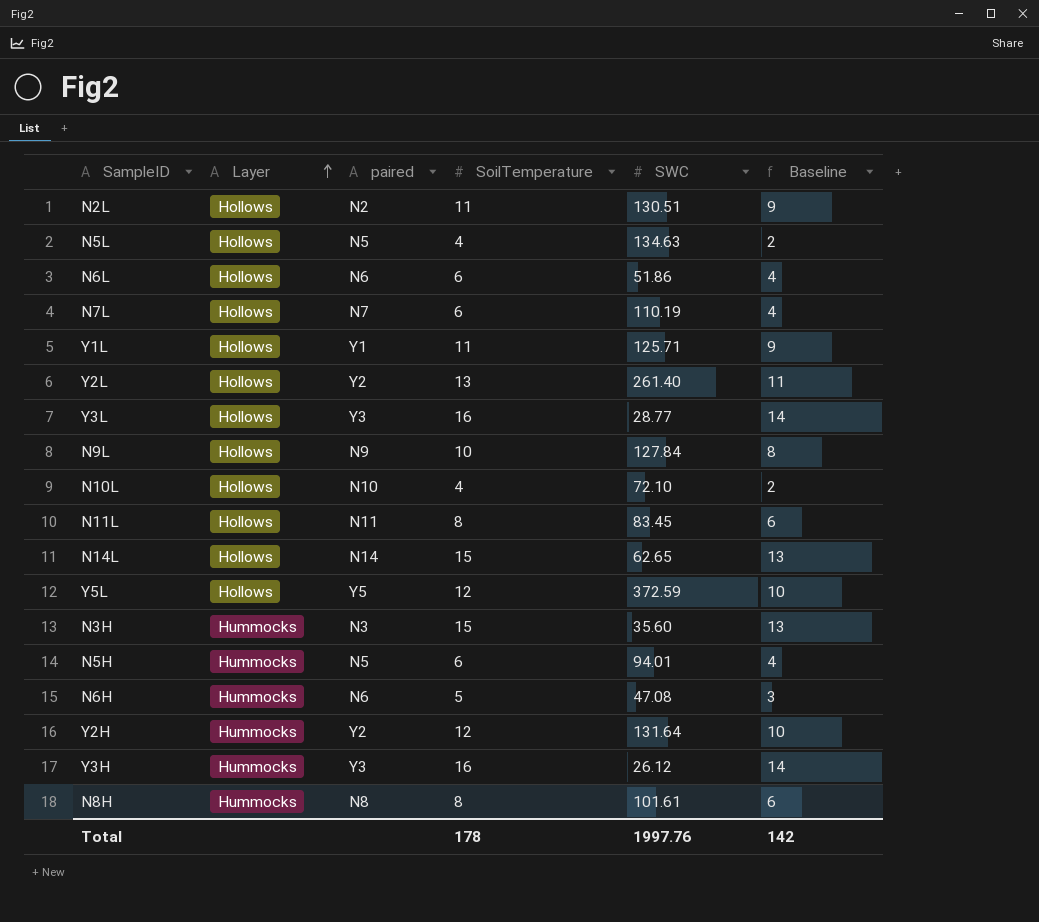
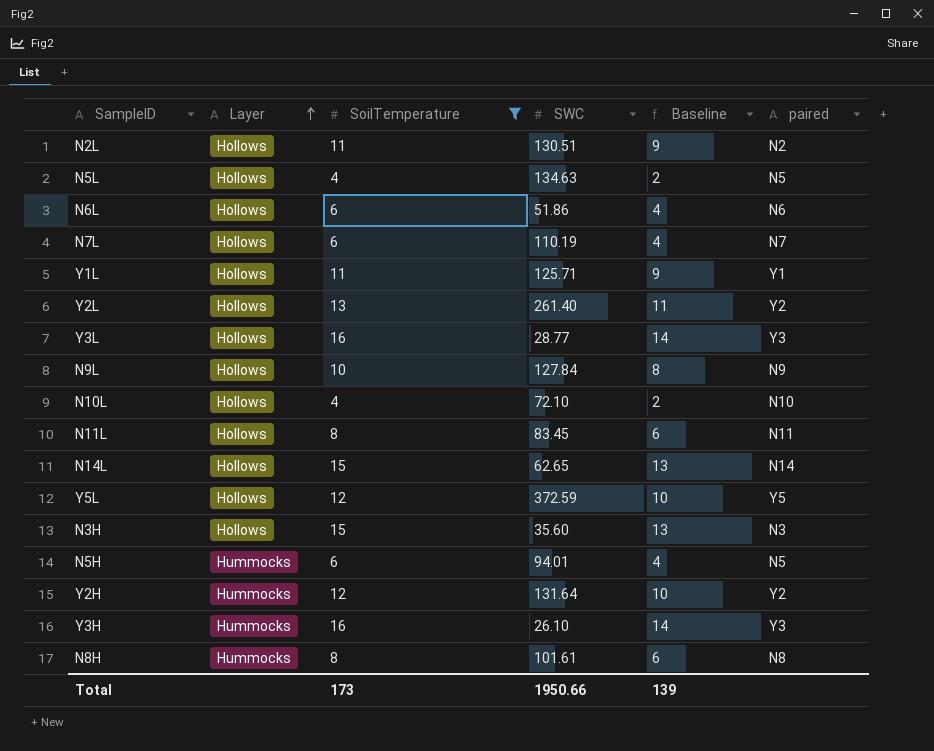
filter: none -> SoilTemperature != 5
column paired | position: 3 -> 6
N3H | Layer: Hummocks -> Hollows
Y3H | SWC: 26.12 -> 26.10
Total | SoilTemperature: 178 -> 173
Total | SWC: 1997.76 -> 1950.66
Total | Baseline: 142 -> 139

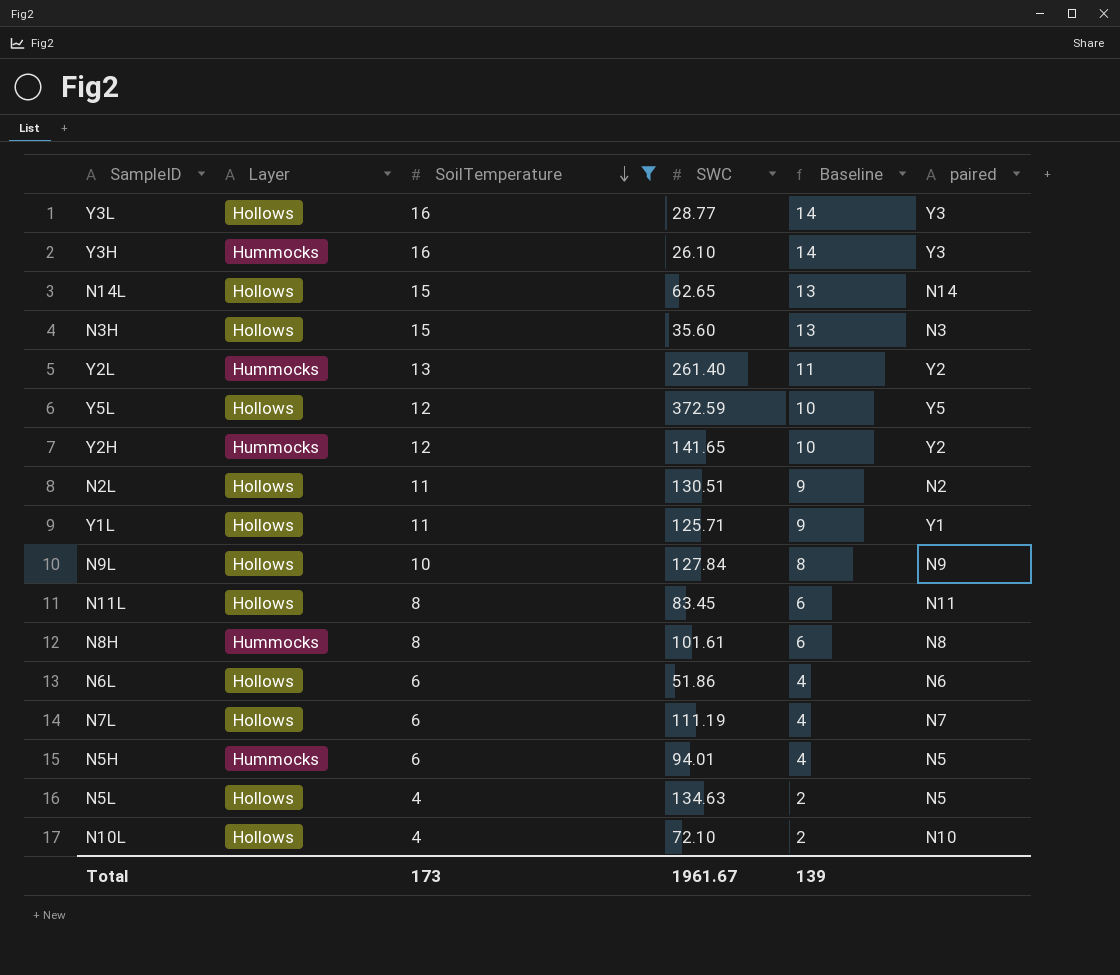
row order: Layer ascending -> SoilTemperature descending
Y2L | Layer: Hollows -> Hummocks
Y2H | SWC: 131.64 -> 141.65
N7L | SWC: 110.19 -> 111.19
Total | SWC: 1950.66 -> 1961.67

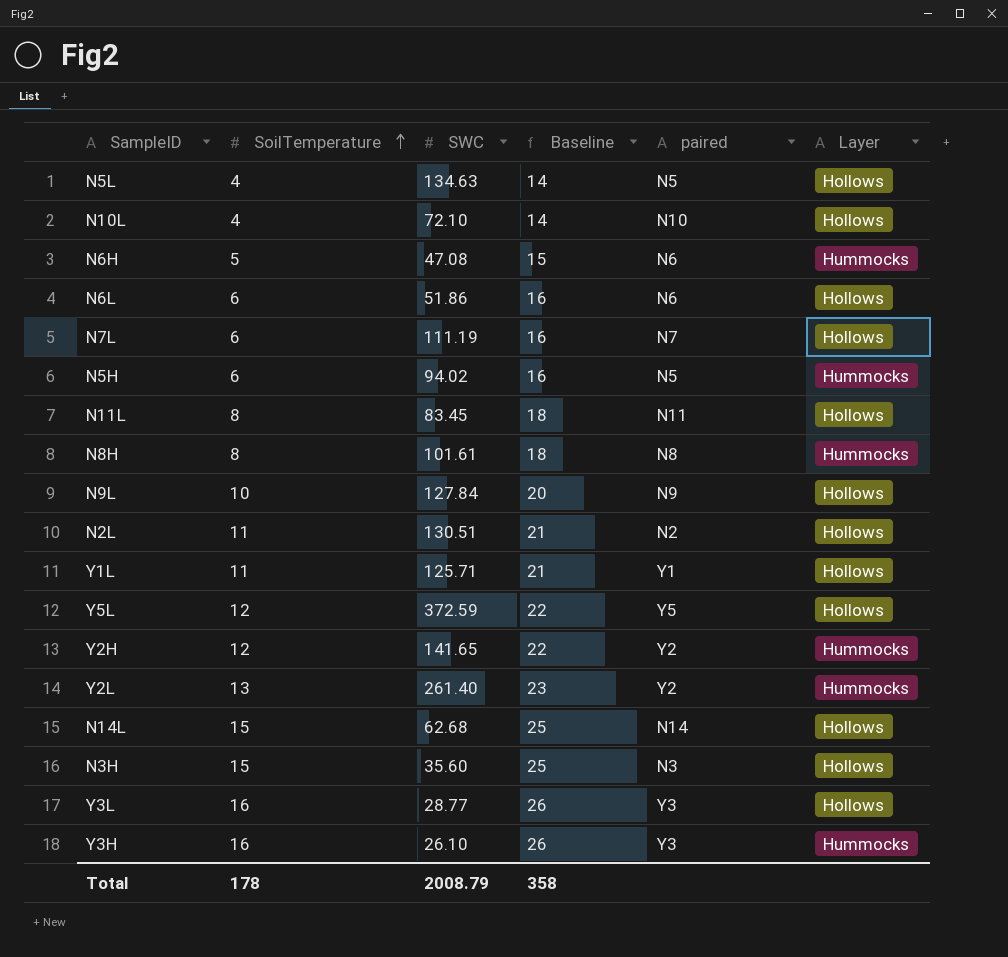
filter: SoilTemperature != 5 -> none
row order: SoilTemperature descending -> SoilTemperature ascending
column Baseline | formula: [SoilTemperature] - 2 -> [SoilTemperature] + 10
column Layer | position: 2 -> 6
N5H | SWC: 94.01 -> 94.02
N14L | SWC: 62.65 -> 62.68
Total | SoilTemperature: 173 -> 178
Total | SWC: 1961.67 -> 2008.79
Total | Baseline: 139 -> 358

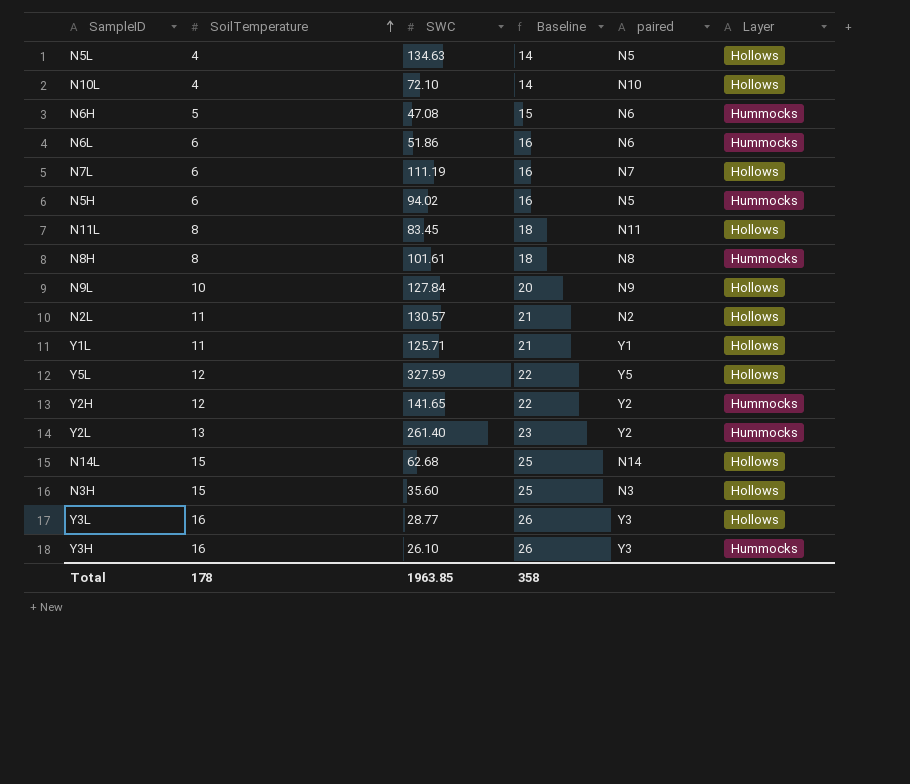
N6L | Layer: Hollows -> Hummocks
N2L | SWC: 130.51 -> 130.57
Y5L | SWC: 372.59 -> 327.59
Total | SWC: 2008.79 -> 1963.85

